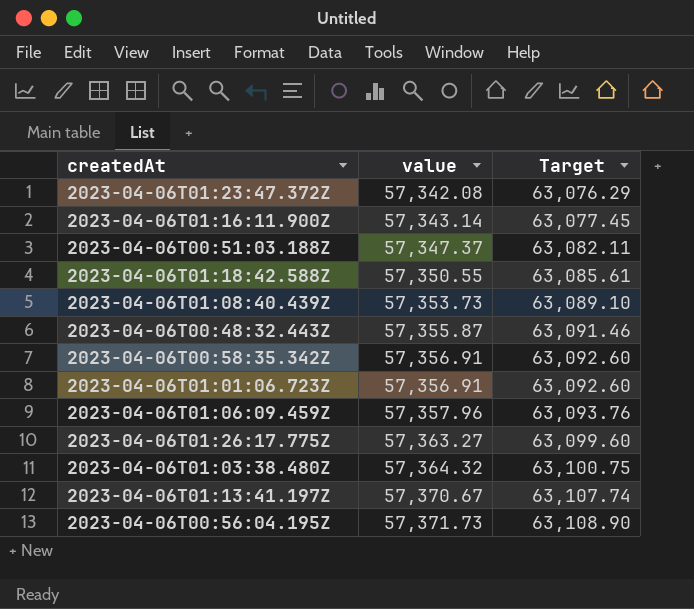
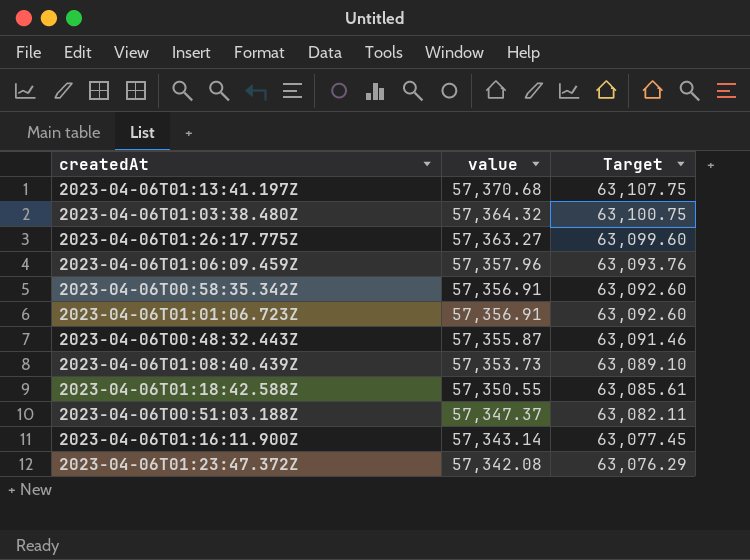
row order: value ascending -> value descending
row 2023-04-06T00:56:04.195Z: 57,371.73 | 63,108.90 -> none
2023-04-06T01:13:41.197Z | value: 57,370.67 -> 57,370.68
2023-04-06T01:13:41.197Z | Target: 63,107.74 -> 63,107.75

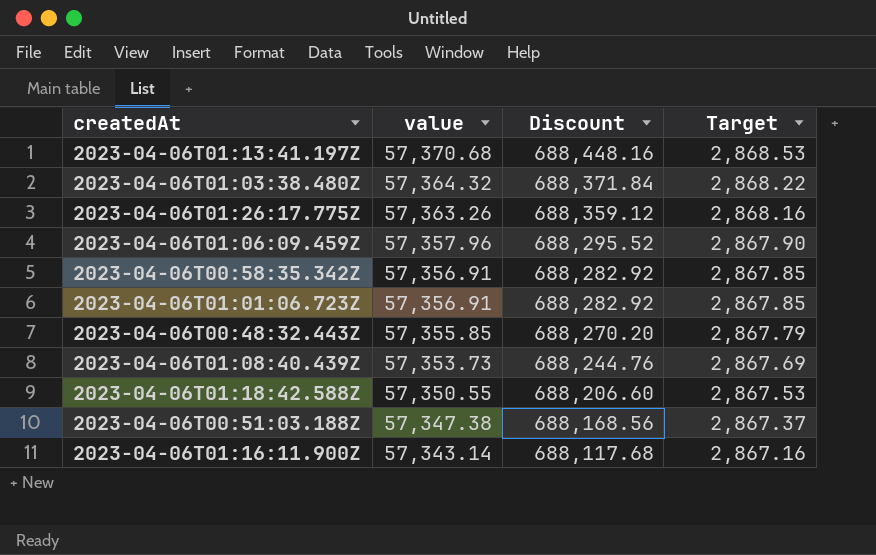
column Discount | formula: none -> [value] * 12
column Target | formula: [value] * 1.1 -> [value] * 0.05
row 2023-04-06T01:23:47.372Z: 57,342.08 | 63,076.29 -> none
2023-04-06T01:26:17.775Z | value: 57,363.27 -> 57,363.26
2023-04-06T00:48:32.443Z | value: 57,355.87 -> 57,355.85
2023-04-06T00:51:03.188Z | value: 57,347.37 -> 57,347.38

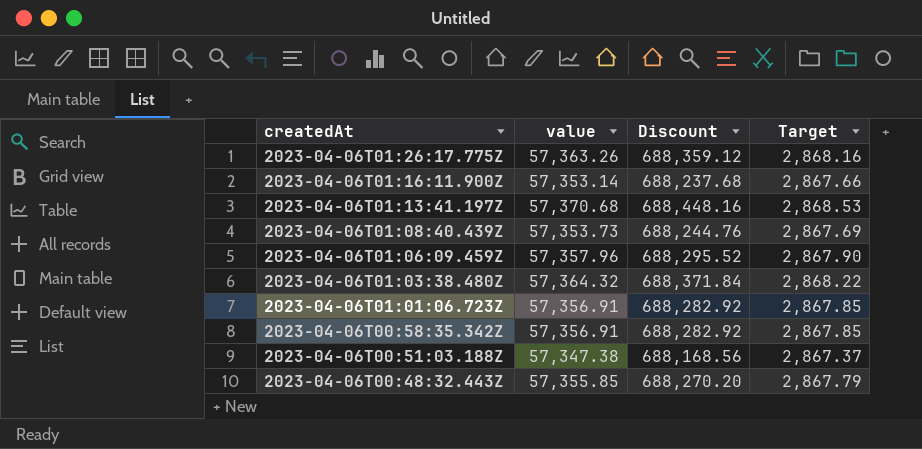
row order: value descending -> createdAt descending
row 2023-04-06T01:18:42.588Z: 57,350.55 | 688,206.60 | 2,867.53 -> none
2023-04-06T01:16:11.900Z | value: 57,343.14 -> 57,353.14
2023-04-06T01:16:11.900Z | Discount: 688,117.68 -> 688,237.68
2023-04-06T01:16:11.900Z | Target: 2,867.16 -> 2,867.66

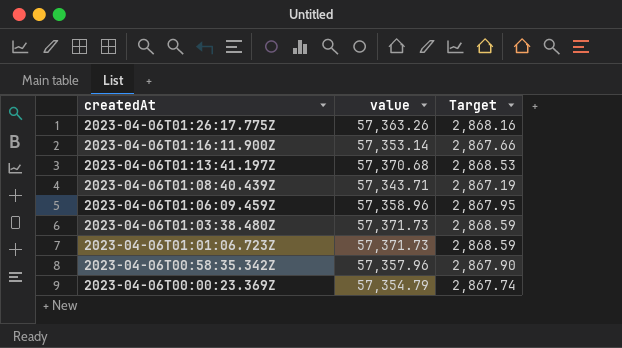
column Discount | formula: [value] * 12 -> none
row 2023-04-06T00:51:03.188Z: 57,347.38 | 688,168.56 | 2,867.37 -> none
row 2023-04-06T00:48:32.443Z: 57,355.85 | 688,270.20 | 2,867.79 -> none
2023-04-06T01:08:40.439Z | value: 57,353.73 -> 57,343.71
2023-04-06T01:08:40.439Z | Target: 2,867.69 -> 2,867.19
2023-04-06T01:06:09.459Z | value: 57,357.96 -> 57,358.96
2023-04-06T01:06:09.459Z | Target: 2,867.90 -> 2,867.95
2023-04-06T01:03:38.480Z | value: 57,364.32 -> 57,371.73
2023-04-06T01:03:38.480Z | Target: 2,868.22 -> 2,868.59
2023-04-06T01:01:06.723Z | value: 57,356.91 -> 57,371.73
2023-04-06T01:01:06.723Z | Target: 2,867.85 -> 2,868.59
2023-04-06T00:58:35.342Z | value: 57,356.91 -> 57,357.96
2023-04-06T00:58:35.342Z | Target: 2,867.85 -> 2,867.90
row 2023-04-06T00:00:23.369Z: none -> 57,354.79 | 2,867.74

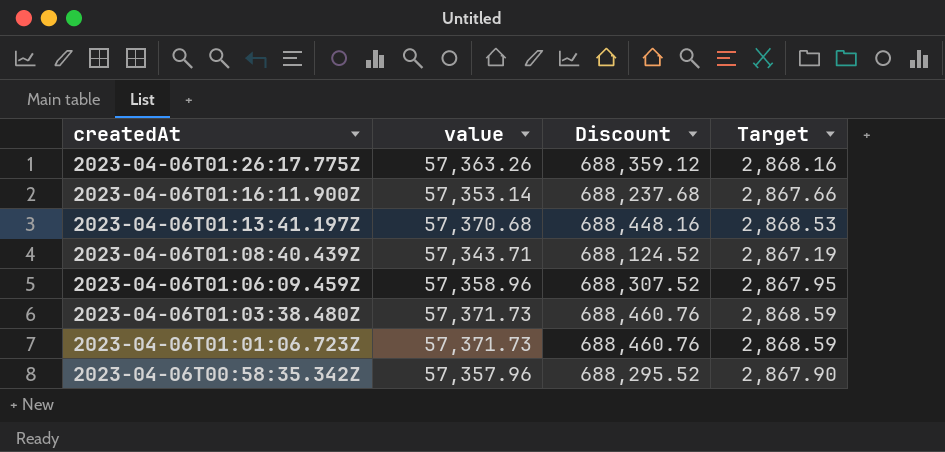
column Discount | formula: none -> [value] * 12
row 2023-04-06T00:00:23.369Z: 57,354.79 | 2,867.74 -> none

